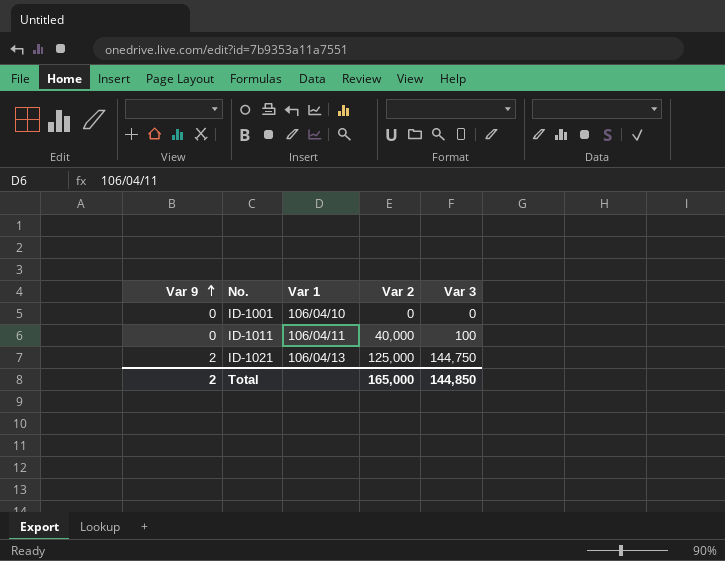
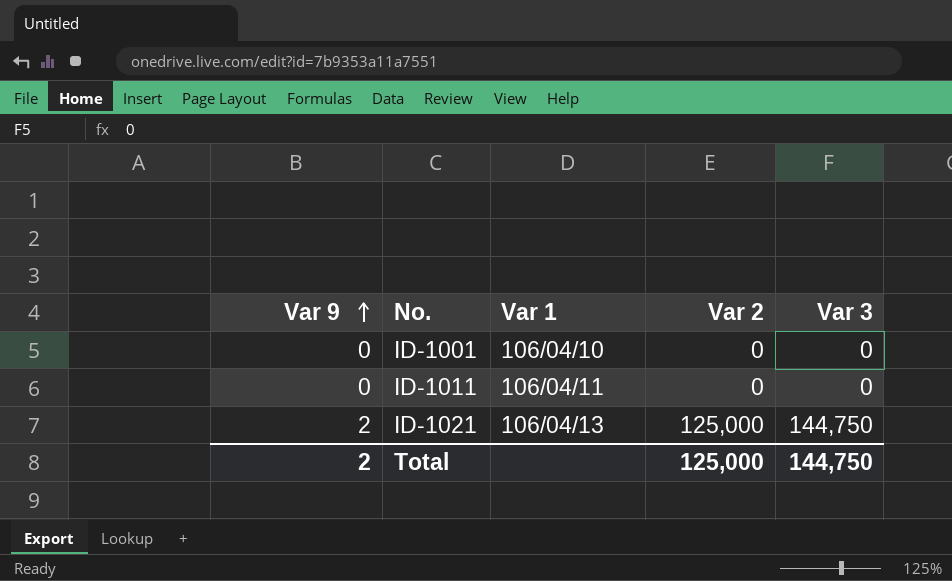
ID-1011 | Var 2: 40,000 -> 0
ID-1011 | Var 3: 100 -> 0
Total | Var 2: 165,000 -> 125,000
Total | Var 3: 144,850 -> 144,750

